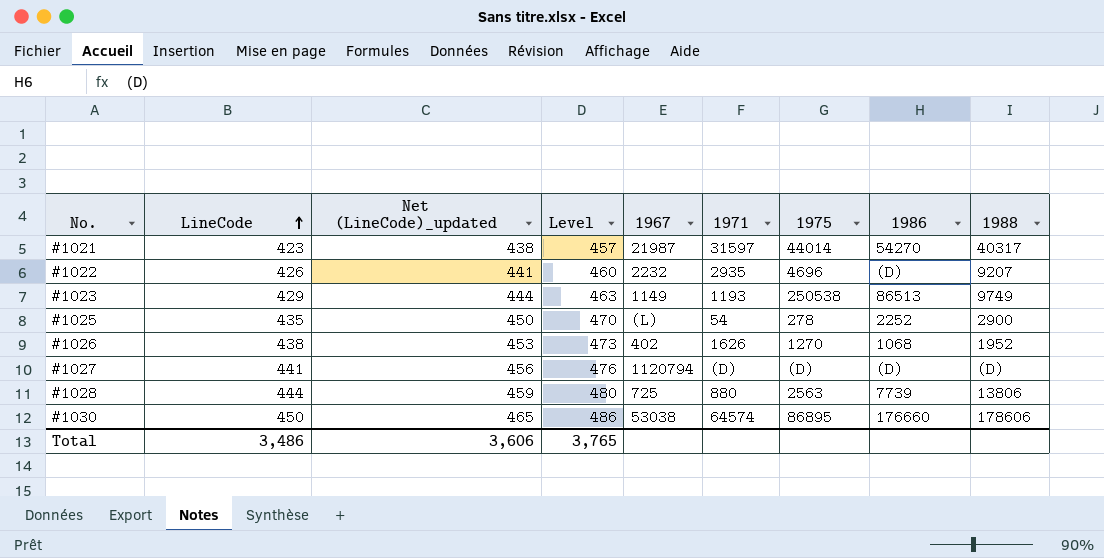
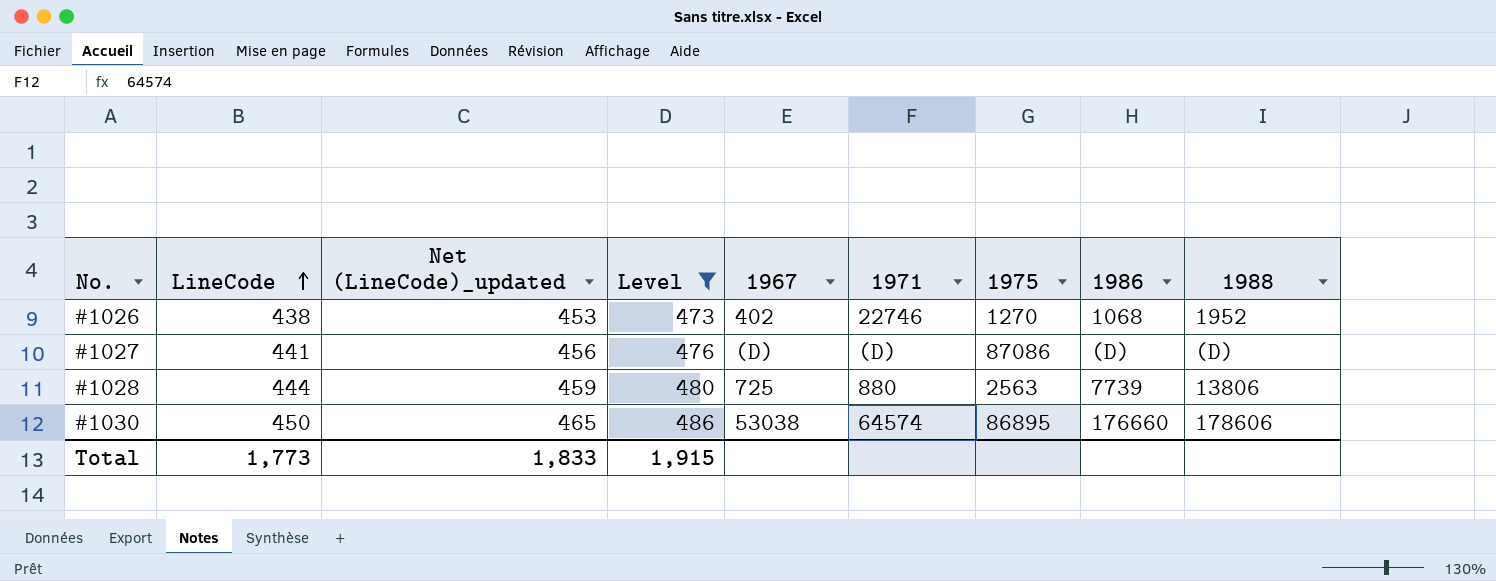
filter: none -> Level >= 473
#1026 | 1971: 1626 -> 22746
#1027 | 1967: 1120794 -> (D)
#1027 | 1975: (D) -> 87086
Total | LineCode: 3,486 -> 1,773
Total | Net (LineCode)_updated: 3,606 -> 1,833
Total | Level: 3,765 -> 1,915

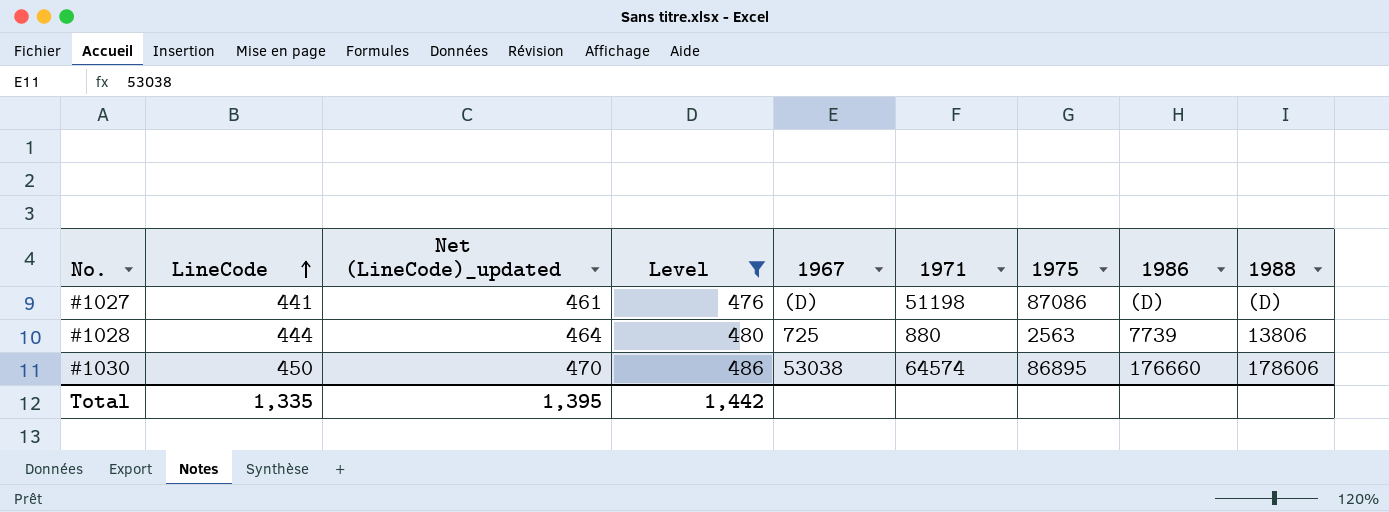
column Net (LineCode)_updated | formula: [LineCode] + 15 -> [LineCode] + 20
row #1026: 438 | 453 | 473 | 402 | 22746 | 1270 | 1068 | 1952 -> none
#1027 | 1971: (D) -> 51198
Total | LineCode: 1,773 -> 1,335
Total | Net (LineCode)_updated: 1,833 -> 1,395
Total | Level: 1,915 -> 1,442

